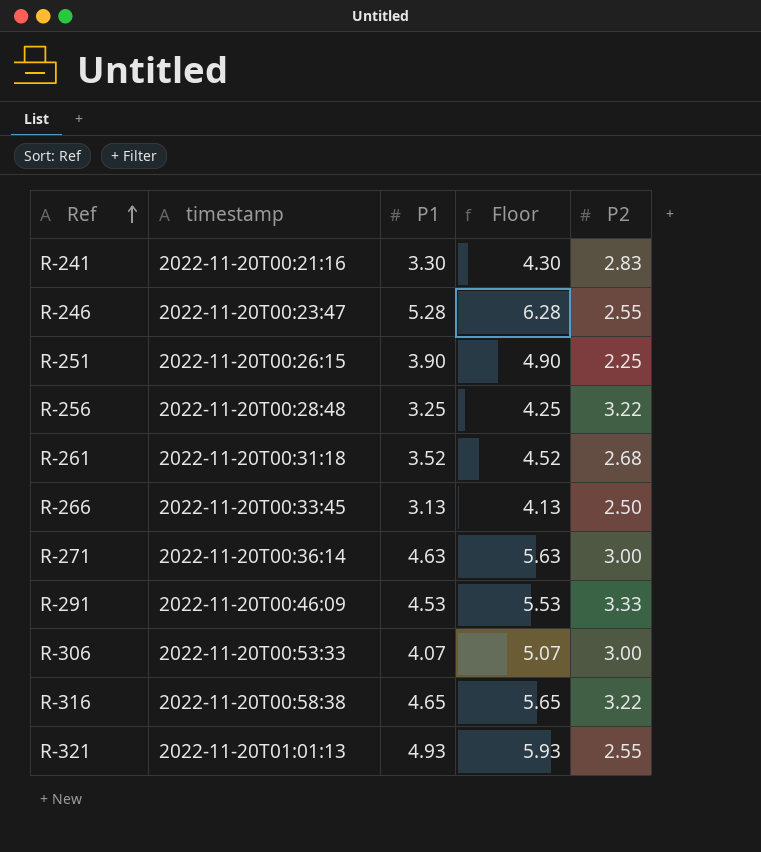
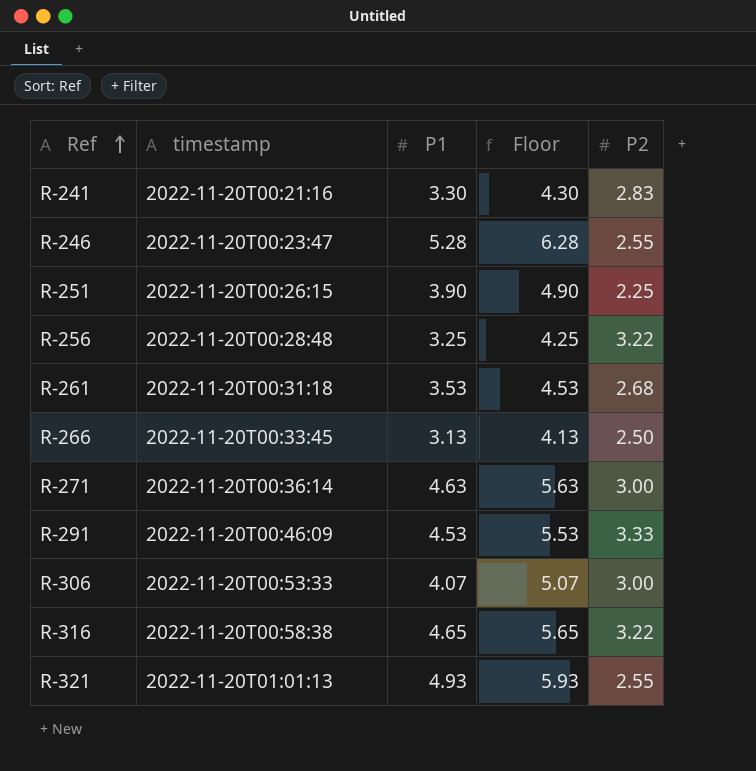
R-261 | P1: 3.52 -> 3.53
R-261 | Floor: 4.52 -> 4.53

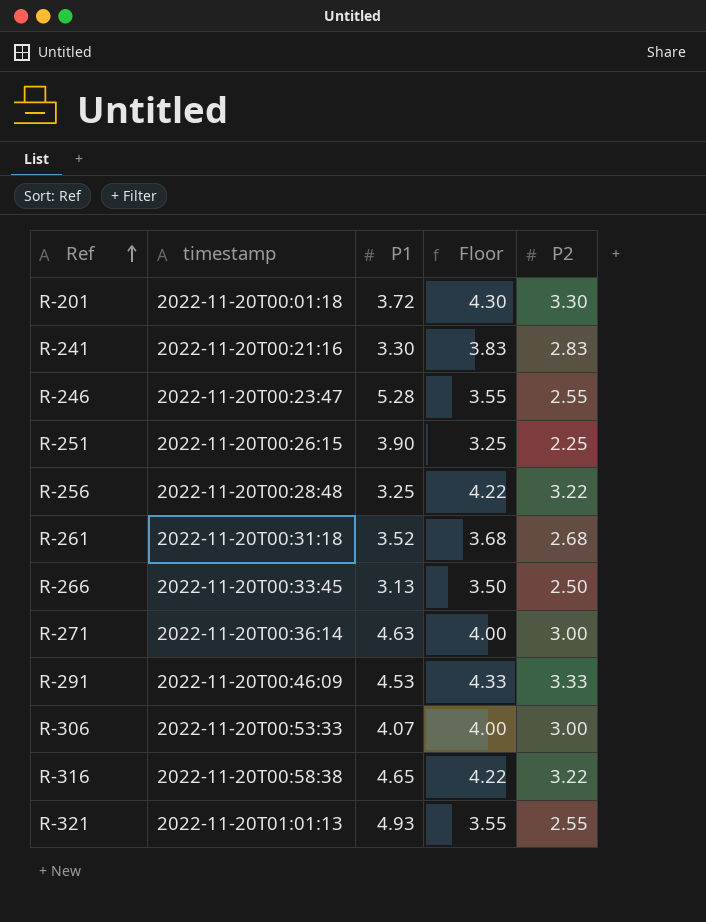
column Floor | formula: [P1] + 1 -> [P2] + 1
row R-201: none -> 2022-11-20T00:01:18 | 3.72 | 4.30 | 3.30
R-261 | P1: 3.53 -> 3.52

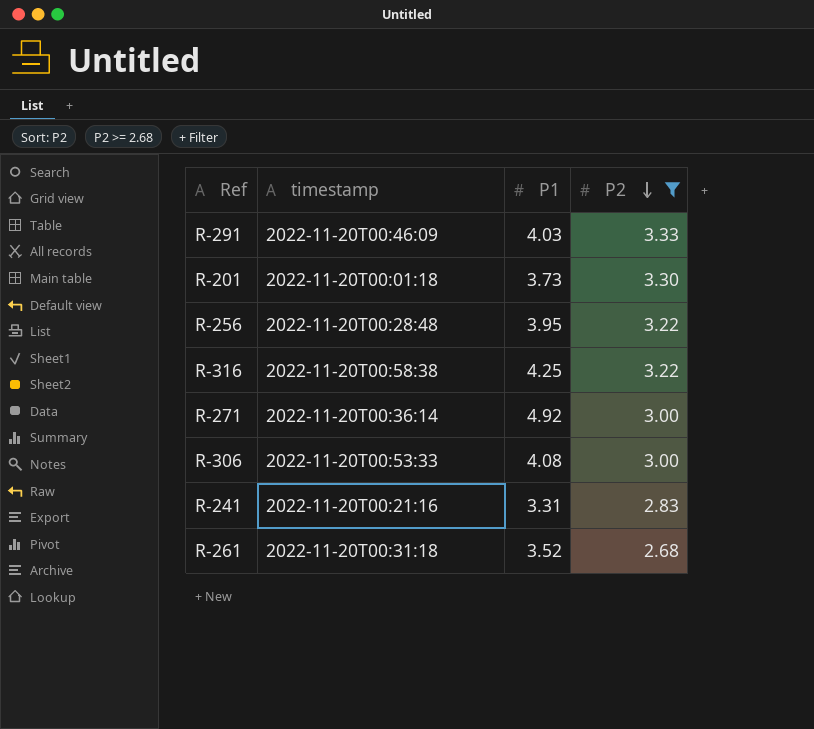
filter: none -> P2 >= 2.68
row order: Ref ascending -> P2 descending
column Floor | formula: [P2] + 1 -> none
R-291 | P1: 4.53 -> 4.03
R-201 | P1: 3.72 -> 3.73
R-256 | P1: 3.25 -> 3.95
R-316 | P1: 4.65 -> 4.25
R-271 | P1: 4.63 -> 4.92
R-306 | P1: 4.07 -> 4.08
R-241 | P1: 3.30 -> 3.31

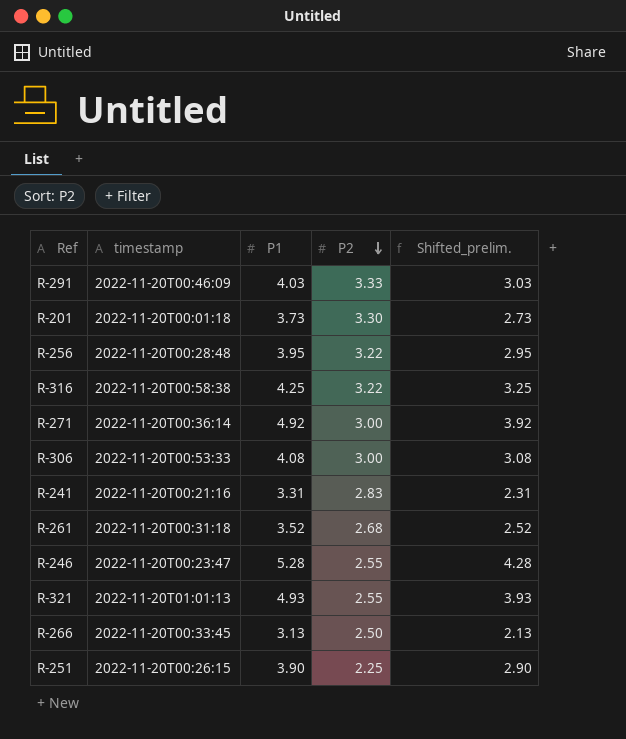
filter: P2 >= 2.68 -> none
column Shifted_prelim. | formula: none -> [P1] - 1

